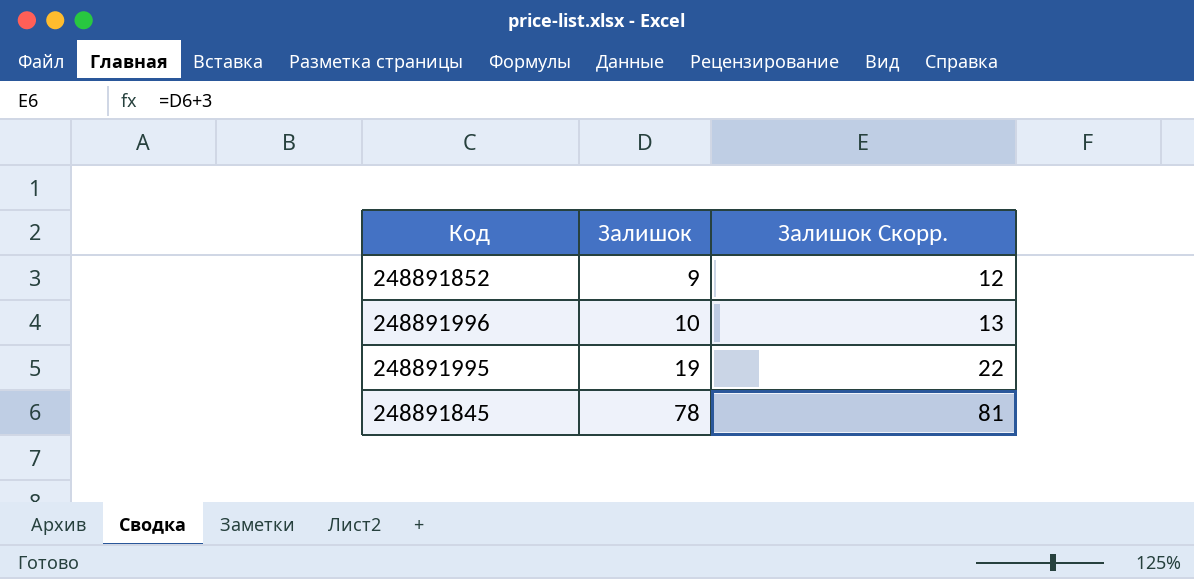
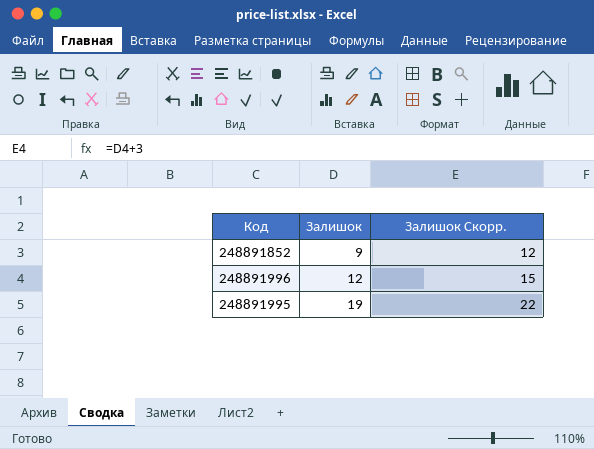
row 248891845: 78 | 81 -> none
248891996 | Залишок: 10 -> 12
248891996 | Залишок Скорр.: 13 -> 15

